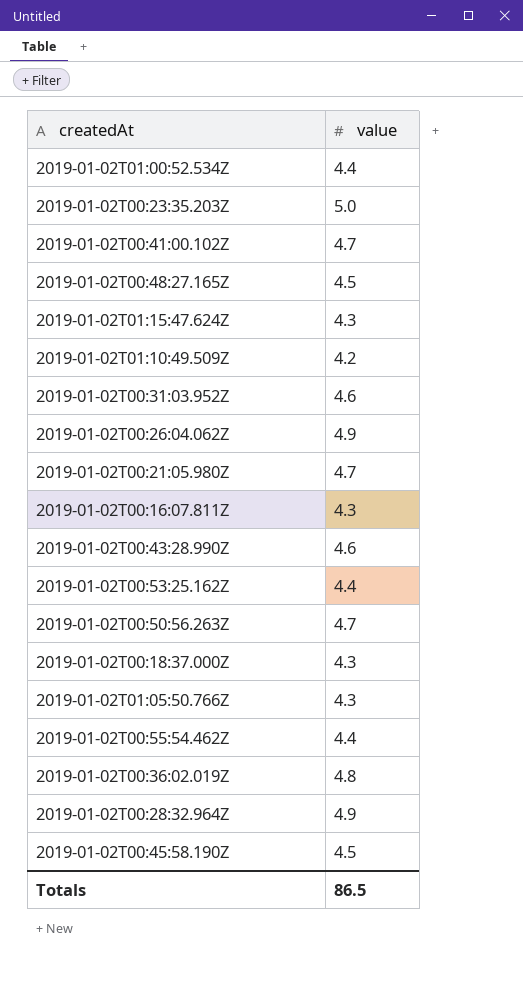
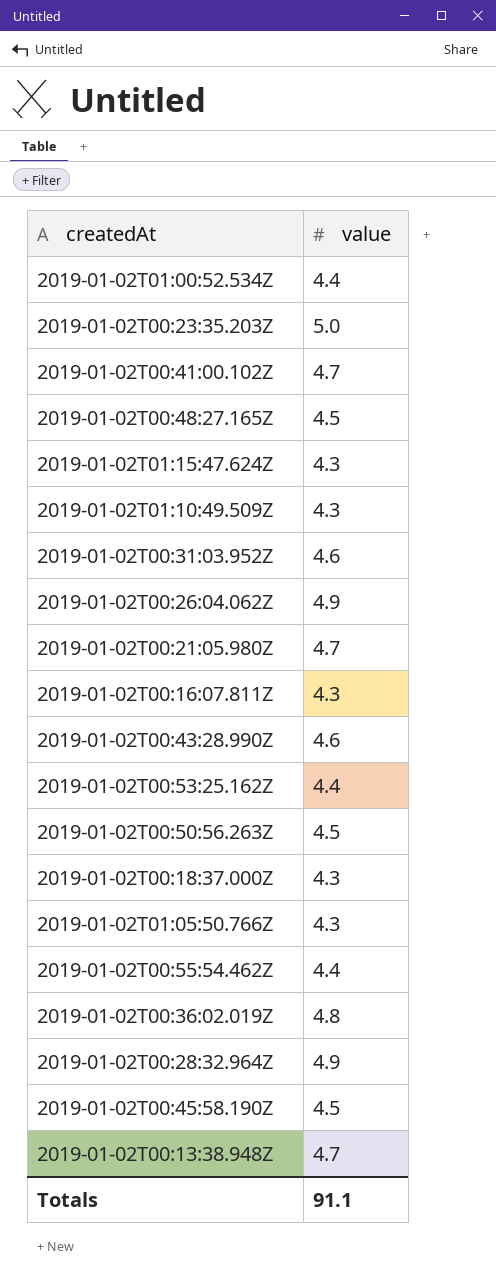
2019-01-02T01:10:49.509Z | value: 4.2 -> 4.3
2019-01-02T00:50:56.263Z | value: 4.7 -> 4.5
row 2019-01-02T00:13:38.948Z: none -> 4.7
Totals | value: 86.5 -> 91.1

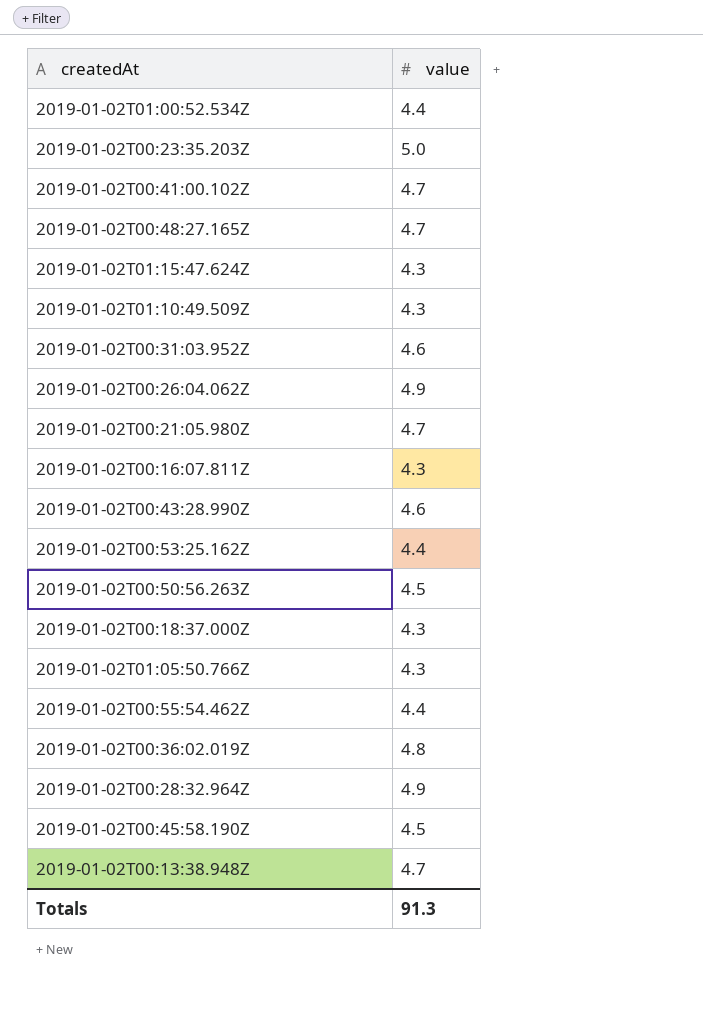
2019-01-02T00:48:27.165Z | value: 4.5 -> 4.7
Totals | value: 91.1 -> 91.3

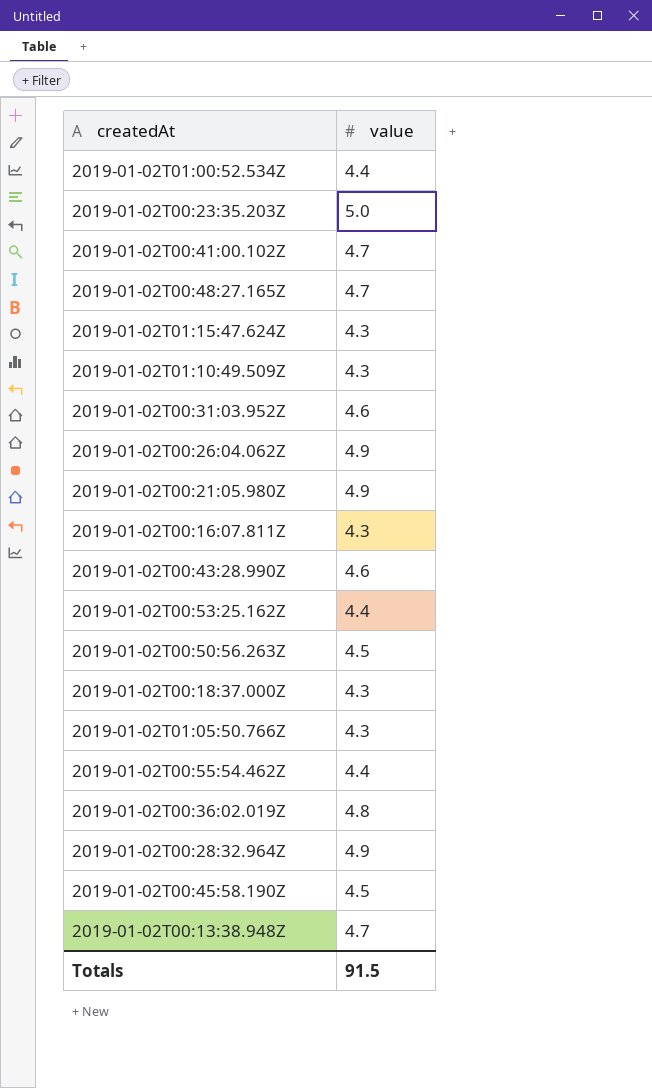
2019-01-02T00:21:05.980Z | value: 4.7 -> 4.9
Totals | value: 91.3 -> 91.5

